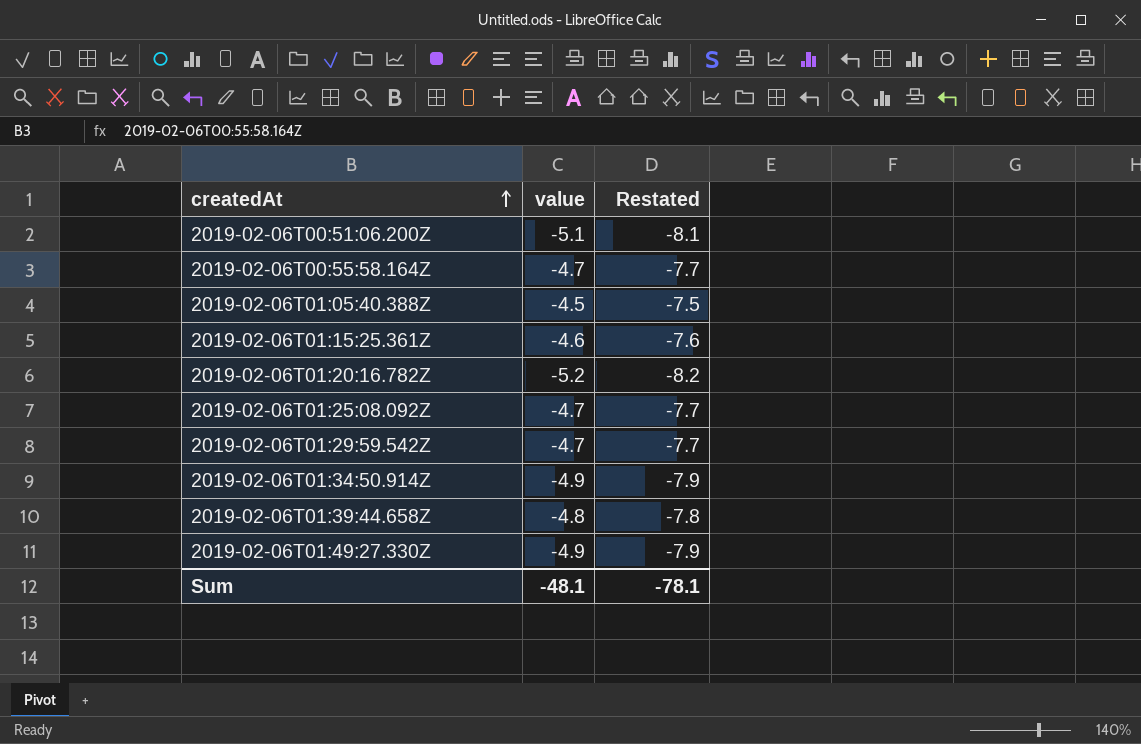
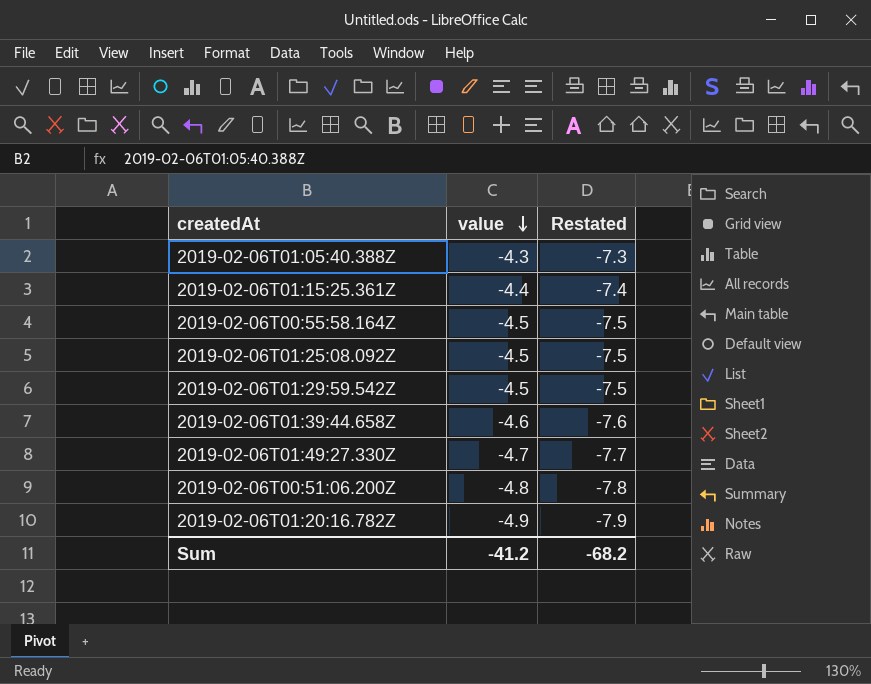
row order: createdAt ascending -> value descending
row 2019-02-06T01:34:50.914Z: -4.9 | -7.9 -> none
2019-02-06T01:05:40.388Z | value: -4.5 -> -4.3
2019-02-06T01:05:40.388Z | Restated: -7.5 -> -7.3
2019-02-06T01:15:25.361Z | value: -4.6 -> -4.4
2019-02-06T01:15:25.361Z | Restated: -7.6 -> -7.4
2019-02-06T00:55:58.164Z | value: -4.7 -> -4.5
2019-02-06T00:55:58.164Z | Restated: -7.7 -> -7.5
2019-02-06T01:25:08.092Z | value: -4.7 -> -4.5
2019-02-06T01:25:08.092Z | Restated: -7.7 -> -7.5
2019-02-06T01:29:59.542Z | value: -4.7 -> -4.5
2019-02-06T01:29:59.542Z | Restated: -7.7 -> -7.5
2019-02-06T01:39:44.658Z | value: -4.8 -> -4.6
2019-02-06T01:39:44.658Z | Restated: -7.8 -> -7.6
2019-02-06T01:49:27.330Z | value: -4.9 -> -4.7
2019-02-06T01:49:27.330Z | Restated: -7.9 -> -7.7
2019-02-06T00:51:06.200Z | value: -5.1 -> -4.8
2019-02-06T00:51:06.200Z | Restated: -8.1 -> -7.8
2019-02-06T01:20:16.782Z | value: -5.2 -> -4.9
2019-02-06T01:20:16.782Z | Restated: -8.2 -> -7.9
Sum | value: -48.1 -> -41.2
Sum | Restated: -78.1 -> -68.2

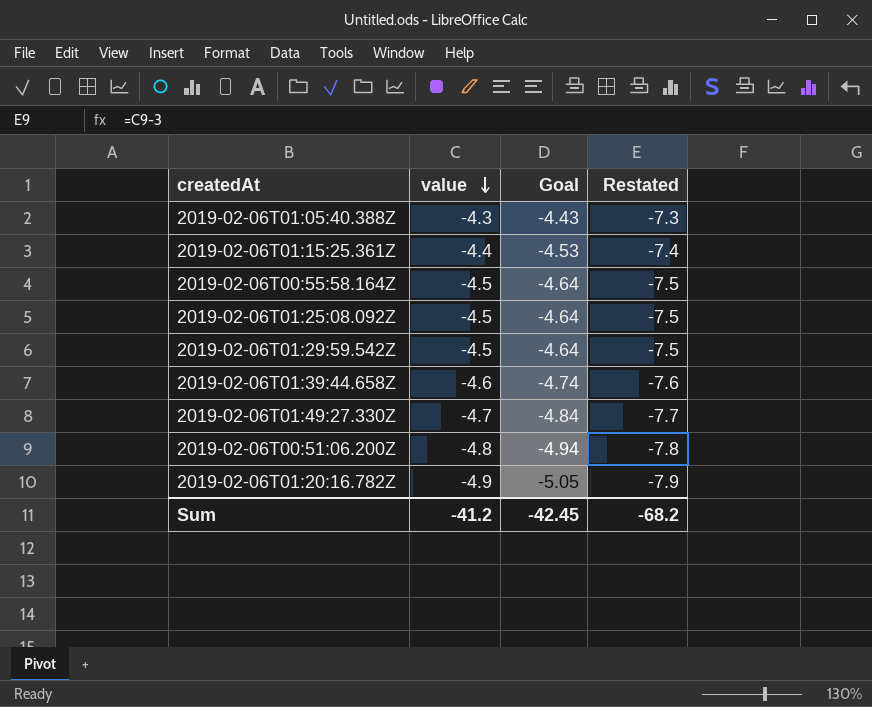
column Goal | formula: none -> [value] * 1.03

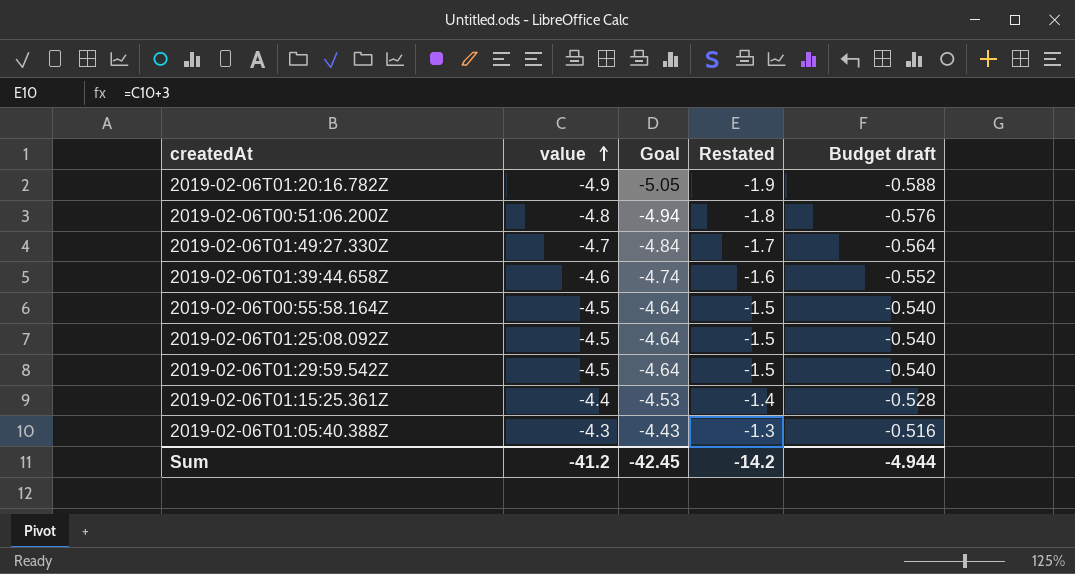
row order: value descending -> value ascending
column Restated | formula: [value] - 3 -> [value] + 3
column Budget draft | formula: none -> [value] * 0.12
Sum | Restated: -68.2 -> -14.2

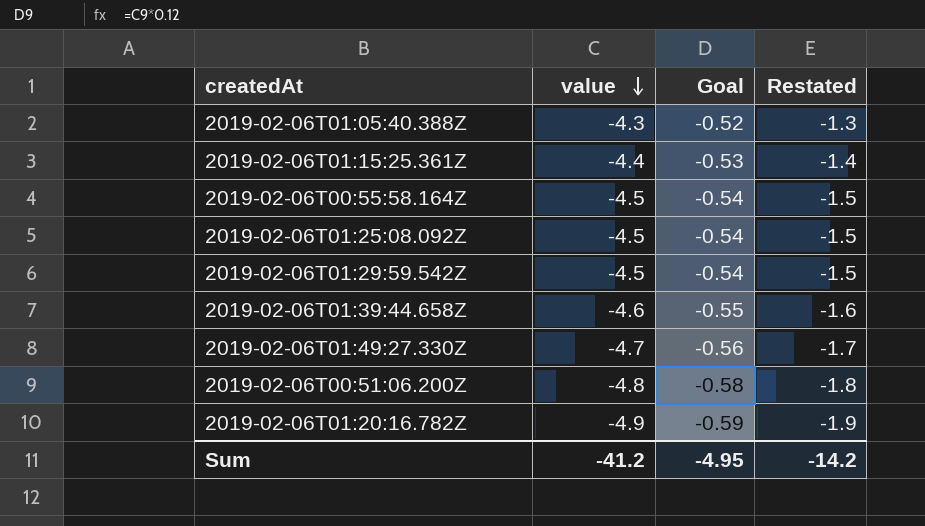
row order: value ascending -> value descending
column Budget draft | formula: [value] * 0.12 -> none
column Goal | formula: [value] * 1.03 -> [value] * 0.12
Sum | Goal: -42.45 -> -4.95

